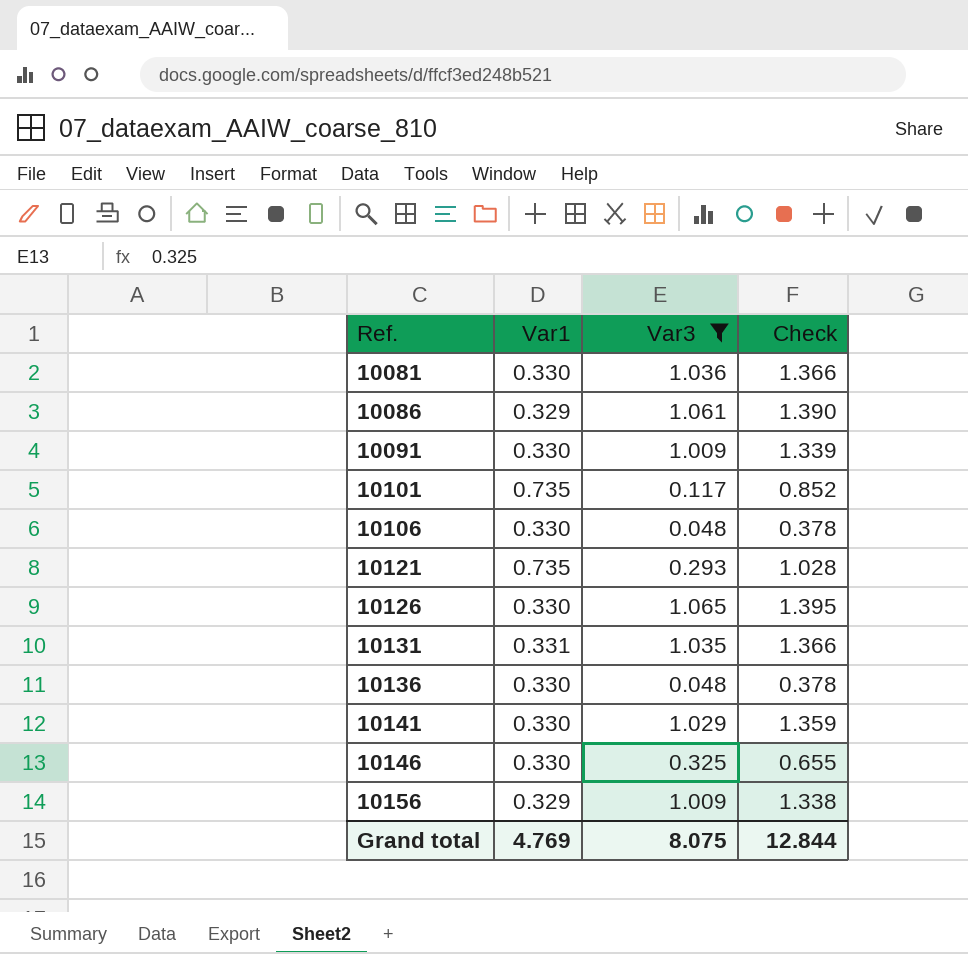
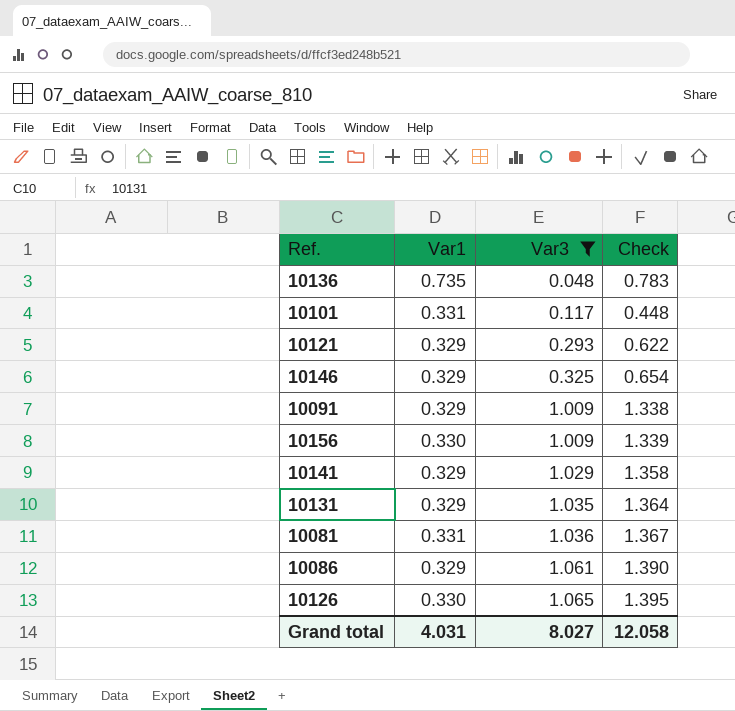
row order: Ref. ascending -> Var3 ascending
row 10106: 0.330 | 0.048 | 0.378 -> none
10136 | Var1: 0.330 -> 0.735
10136 | Check: 0.378 -> 0.783
10101 | Var1: 0.735 -> 0.331
10101 | Check: 0.852 -> 0.448
10121 | Var1: 0.735 -> 0.329
10121 | Check: 1.028 -> 0.622
10146 | Var1: 0.330 -> 0.329
10146 | Check: 0.655 -> 0.654
10091 | Var1: 0.330 -> 0.329
10091 | Check: 1.339 -> 1.338
10156 | Var1: 0.329 -> 0.330
10156 | Check: 1.338 -> 1.339
10141 | Var1: 0.330 -> 0.329
10141 | Check: 1.359 -> 1.358
10131 | Var1: 0.331 -> 0.329
10131 | Check: 1.366 -> 1.364
10081 | Var1: 0.330 -> 0.331
10081 | Check: 1.366 -> 1.367
Grand total | Var1: 4.769 -> 4.031
Grand total | Var3: 8.075 -> 8.027
Grand total | Check: 12.844 -> 12.058

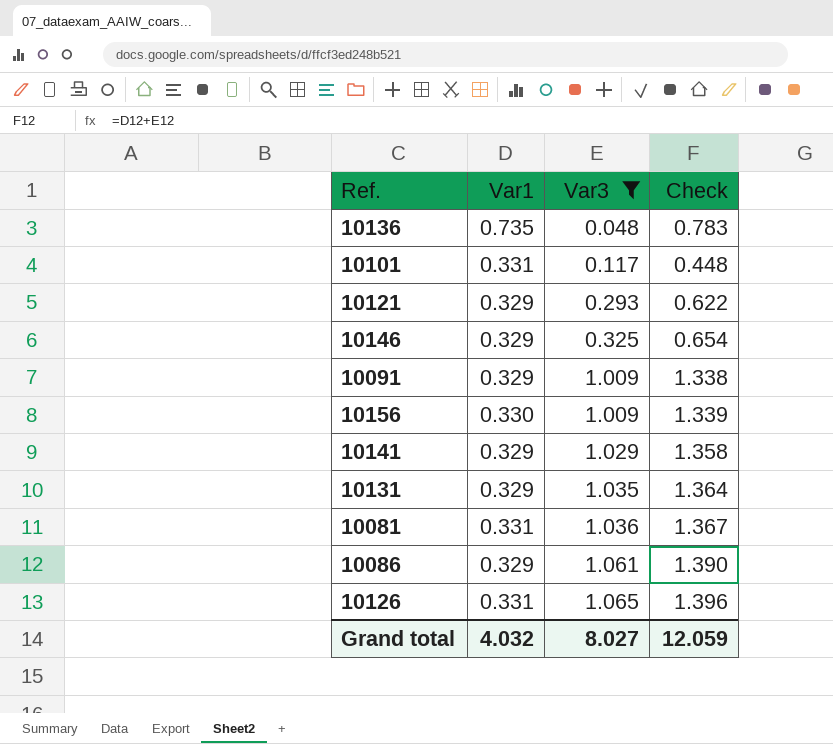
10126 | Var1: 0.330 -> 0.331
10126 | Check: 1.395 -> 1.396
Grand total | Var1: 4.031 -> 4.032
Grand total | Check: 12.058 -> 12.059

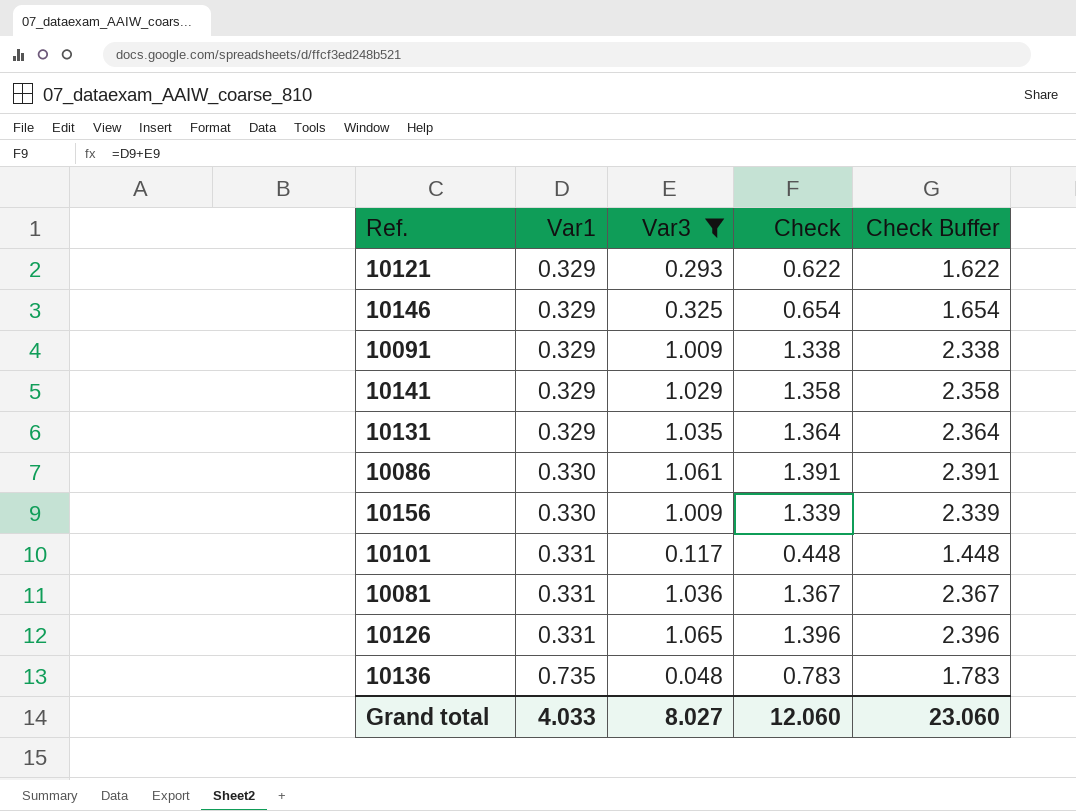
row order: Var3 ascending -> Var1 ascending
column Check Buffer | formula: none -> [Check] + 1
10086 | Var1: 0.329 -> 0.330
10086 | Check: 1.390 -> 1.391
Grand total | Var1: 4.032 -> 4.033
Grand total | Check: 12.059 -> 12.060

